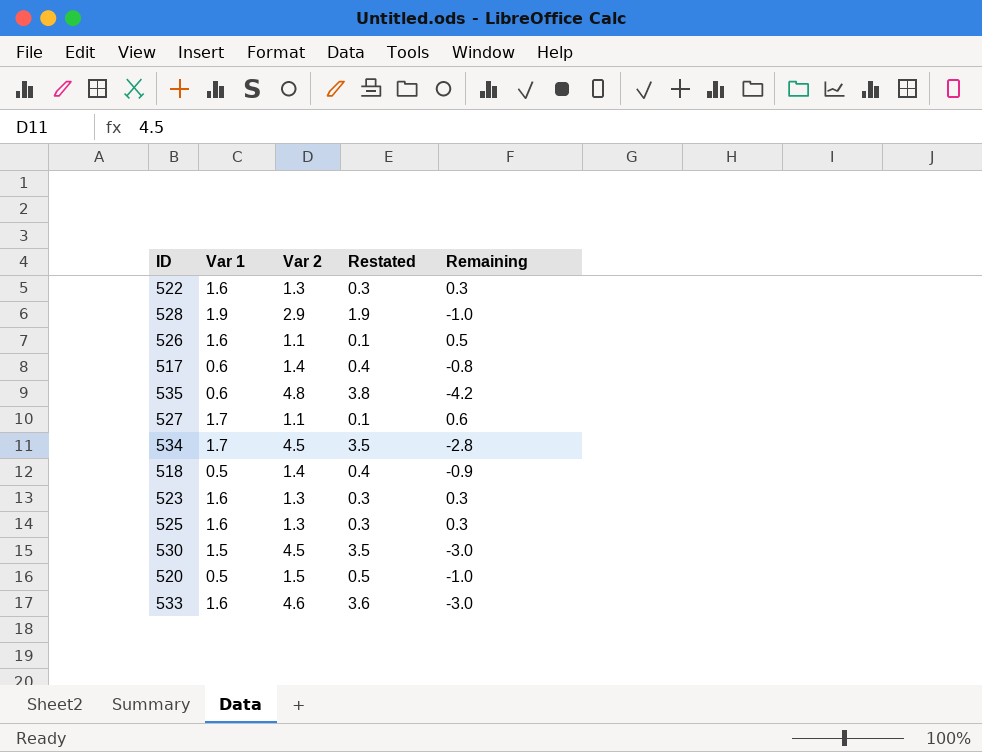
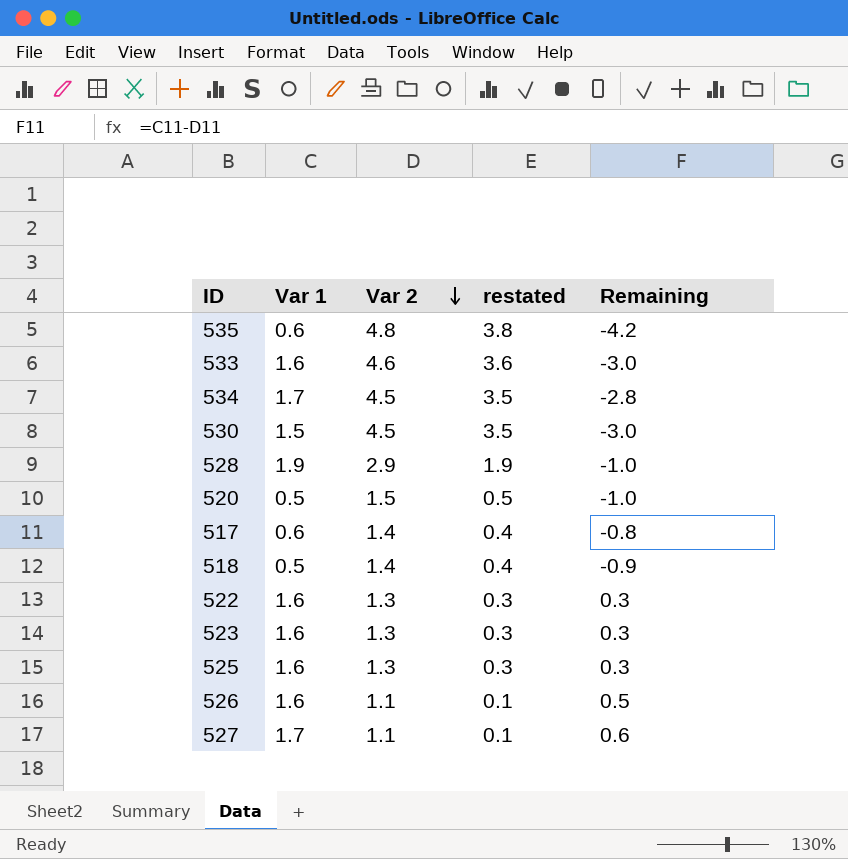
row order: none -> Var 2 descending
column name: Restated -> restated

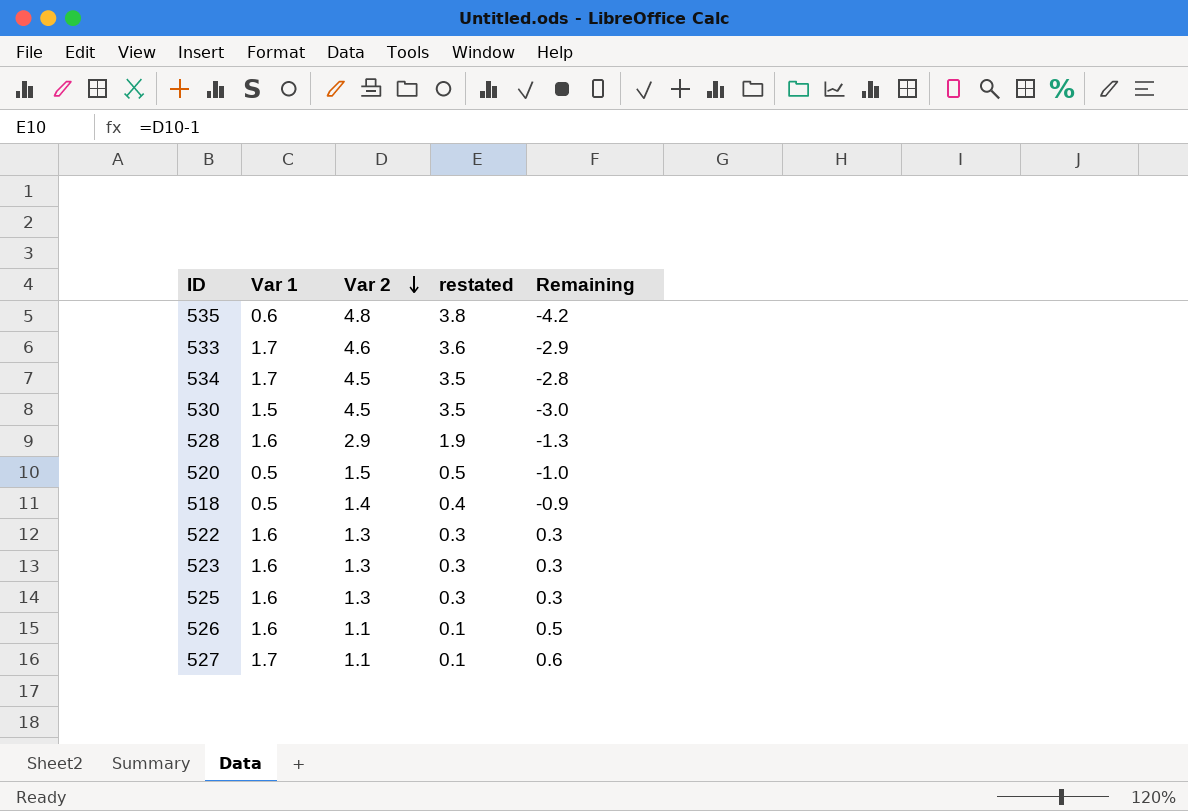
row 517: 0.6 | 1.4 | 0.4 | -0.8 -> none
533 | Var 1: 1.6 -> 1.7
533 | Remaining: -3.0 -> -2.9
528 | Var 1: 1.9 -> 1.6
528 | Remaining: -1.0 -> -1.3

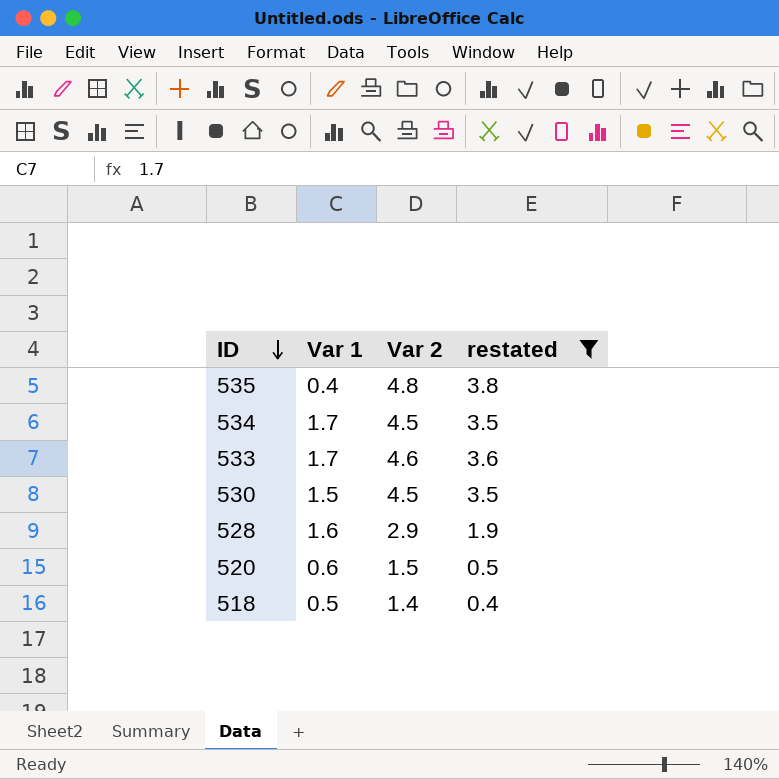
filter: none -> restated >= 0.4
row order: Var 2 descending -> ID descending
column Remaining | formula: [Var 1] - [Var 2] -> none
535 | Var 1: 0.6 -> 0.4
520 | Var 1: 0.5 -> 0.6

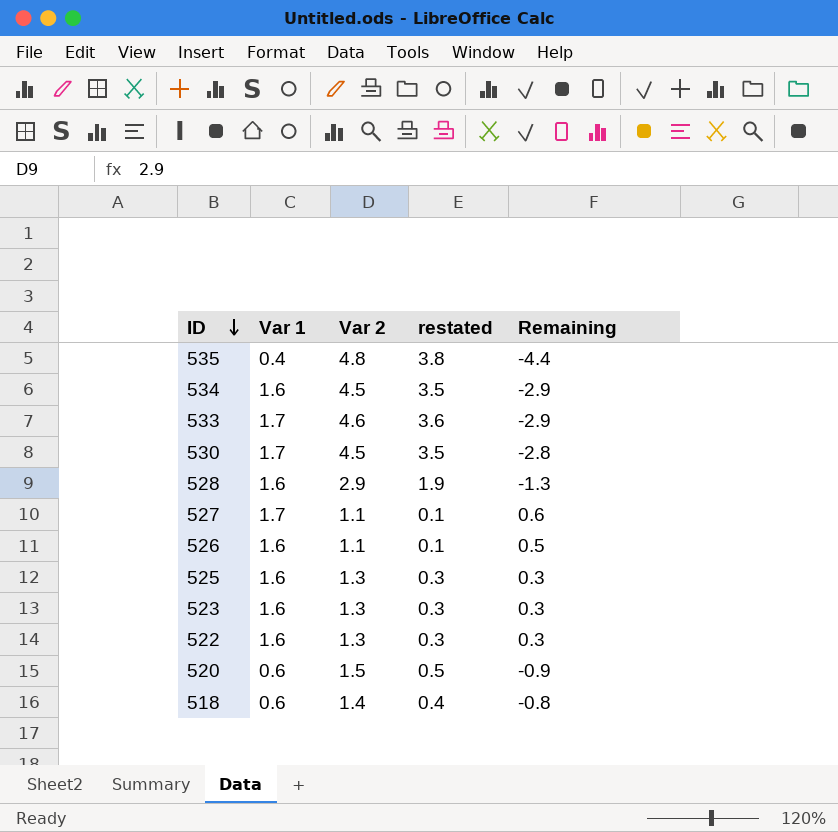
filter: restated >= 0.4 -> none
column Remaining | formula: none -> [Var 1] - [Var 2]
534 | Var 1: 1.7 -> 1.6
530 | Var 1: 1.5 -> 1.7
518 | Var 1: 0.5 -> 0.6

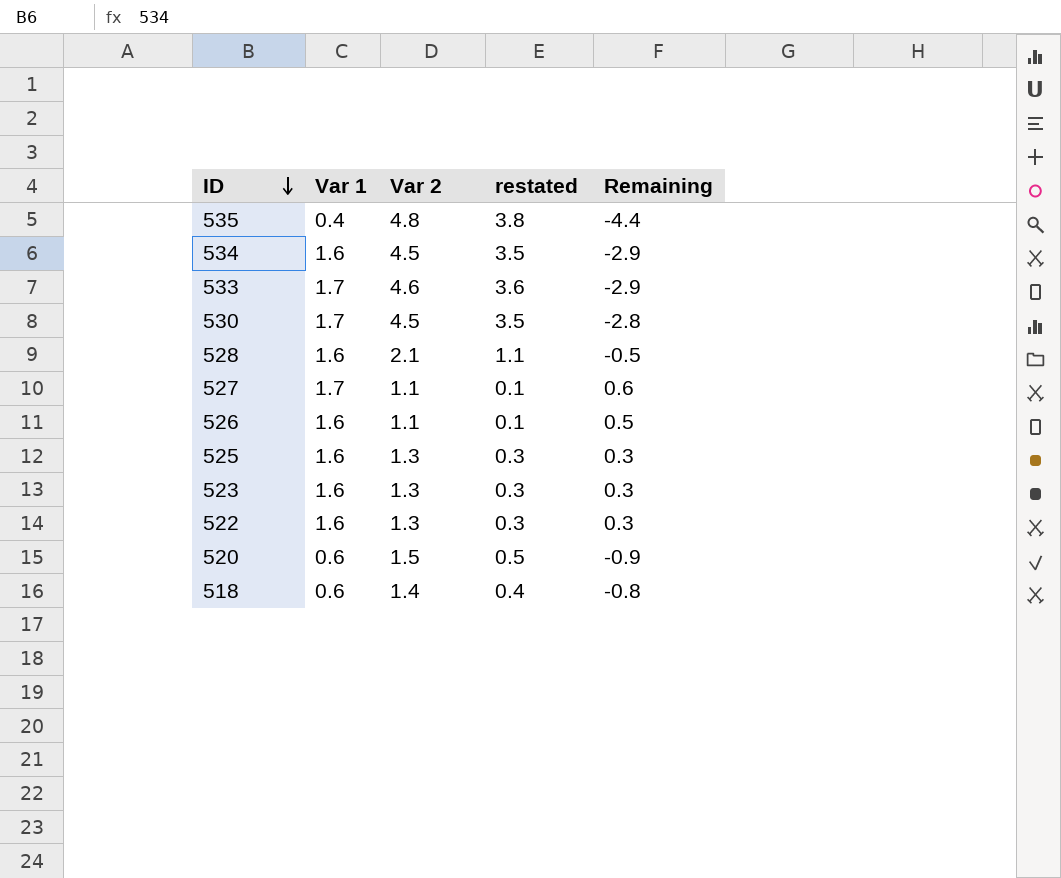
528 | Var 2: 2.9 -> 2.1
528 | restated: 1.9 -> 1.1
528 | Remaining: -1.3 -> -0.5

